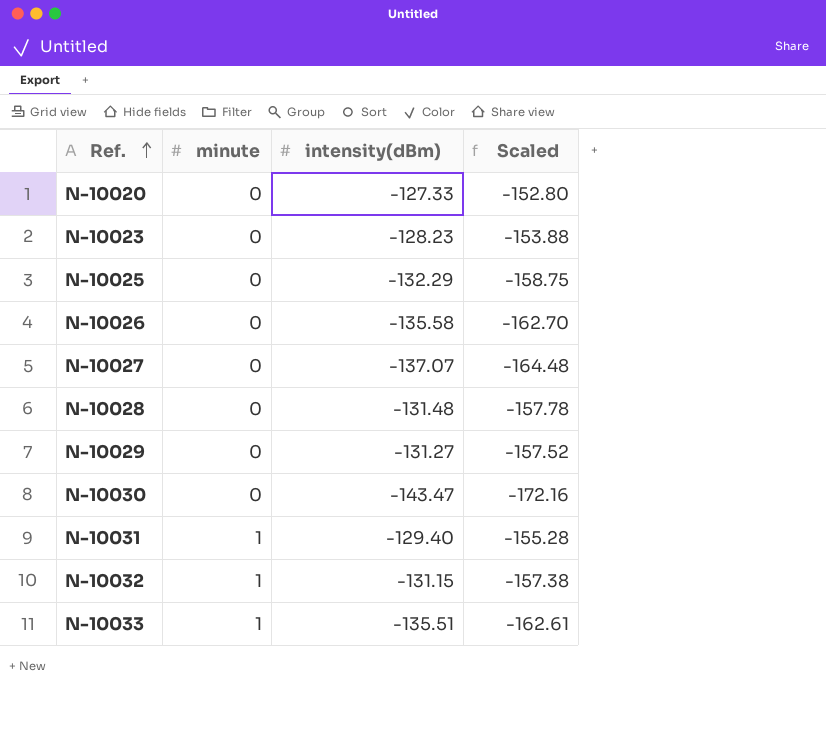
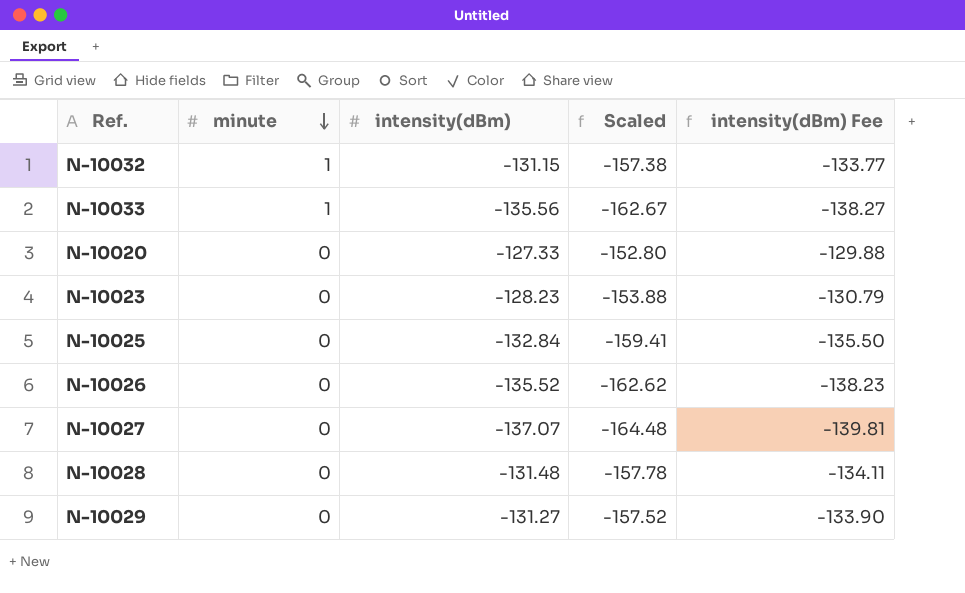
row order: Ref. ascending -> minute descending
column intensity(dBm) Fee | formula: none -> [intensity(dBm)] * 1.02
row N-10030: 0 | -143.47 | -172.16 -> none
row N-10031: 1 | -129.40 | -155.28 -> none
N-10033 | intensity(dBm): -135.51 -> -135.56
N-10033 | Scaled: -162.61 -> -162.67
N-10025 | intensity(dBm): -132.29 -> -132.84
N-10025 | Scaled: -158.75 -> -159.41
N-10026 | intensity(dBm): -135.58 -> -135.52
N-10026 | Scaled: -162.70 -> -162.62

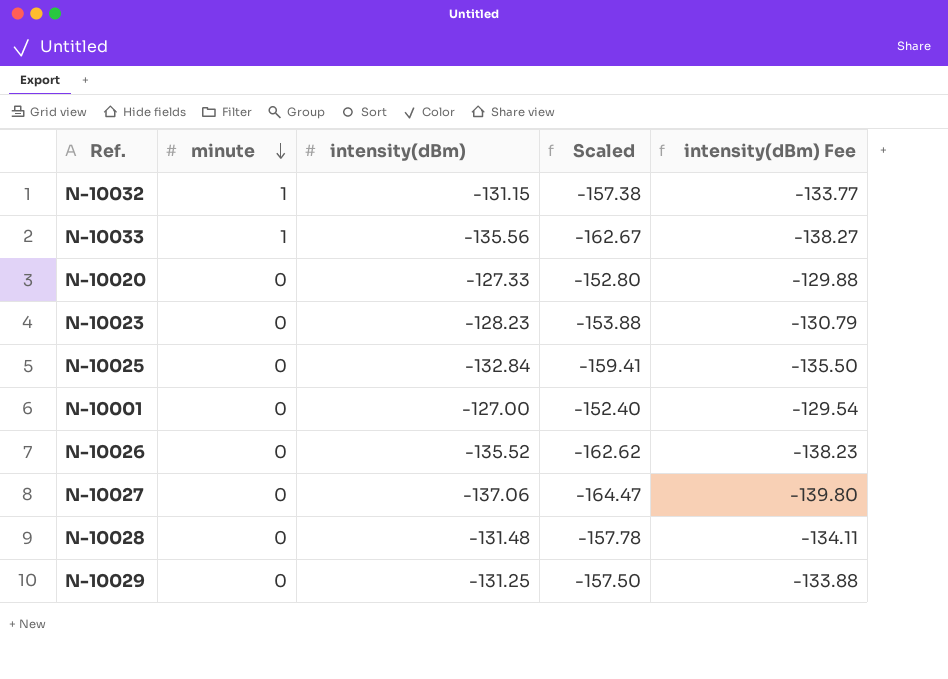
row N-10001: none -> 0 | -127.00 | -152.40 | -129.54
N-10027 | intensity(dBm): -137.07 -> -137.06
N-10027 | Scaled: -164.48 -> -164.47
N-10027 | intensity(dBm) Fee: -139.81 -> -139.80
N-10029 | intensity(dBm): -131.27 -> -131.25
N-10029 | Scaled: -157.52 -> -157.50
N-10029 | intensity(dBm) Fee: -133.90 -> -133.88

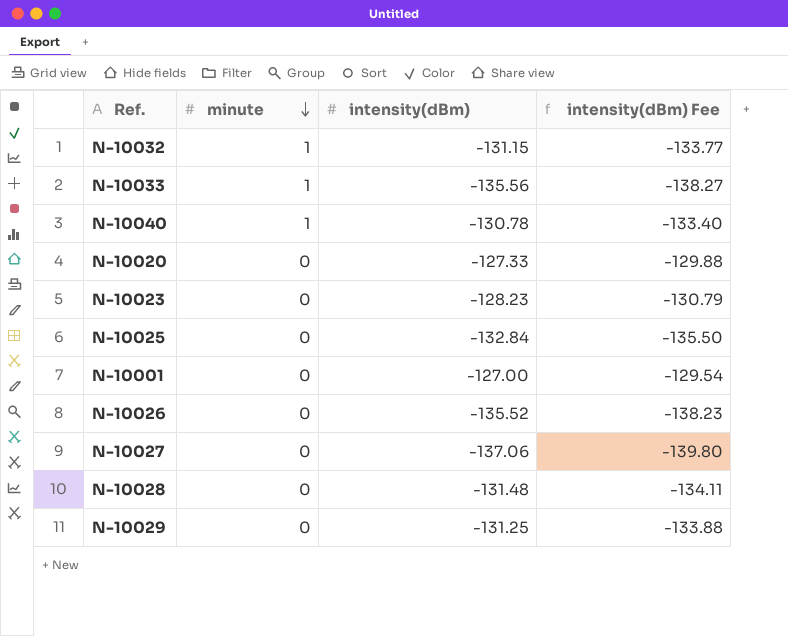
column Scaled | formula: [intensity(dBm)] * 1.2 -> none
row N-10040: none -> 1 | -130.78 | -133.40

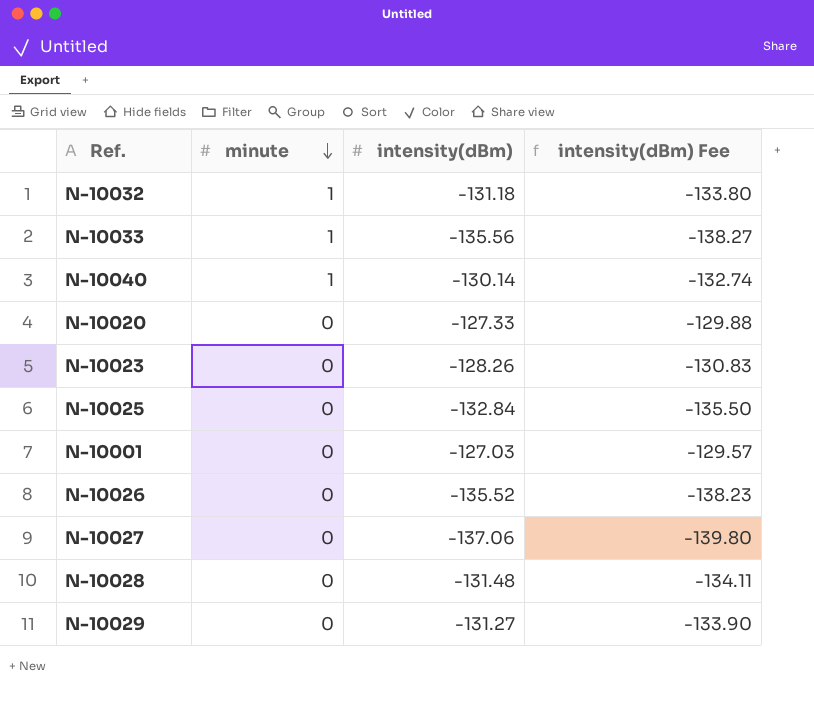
N-10032 | intensity(dBm): -131.15 -> -131.18
N-10032 | intensity(dBm) Fee: -133.77 -> -133.80
N-10040 | intensity(dBm): -130.78 -> -130.14
N-10040 | intensity(dBm) Fee: -133.40 -> -132.74
N-10023 | intensity(dBm): -128.23 -> -128.26
N-10023 | intensity(dBm) Fee: -130.79 -> -130.83
N-10001 | intensity(dBm): -127.00 -> -127.03
N-10001 | intensity(dBm) Fee: -129.54 -> -129.57
N-10029 | intensity(dBm): -131.25 -> -131.27
N-10029 | intensity(dBm) Fee: -133.88 -> -133.90

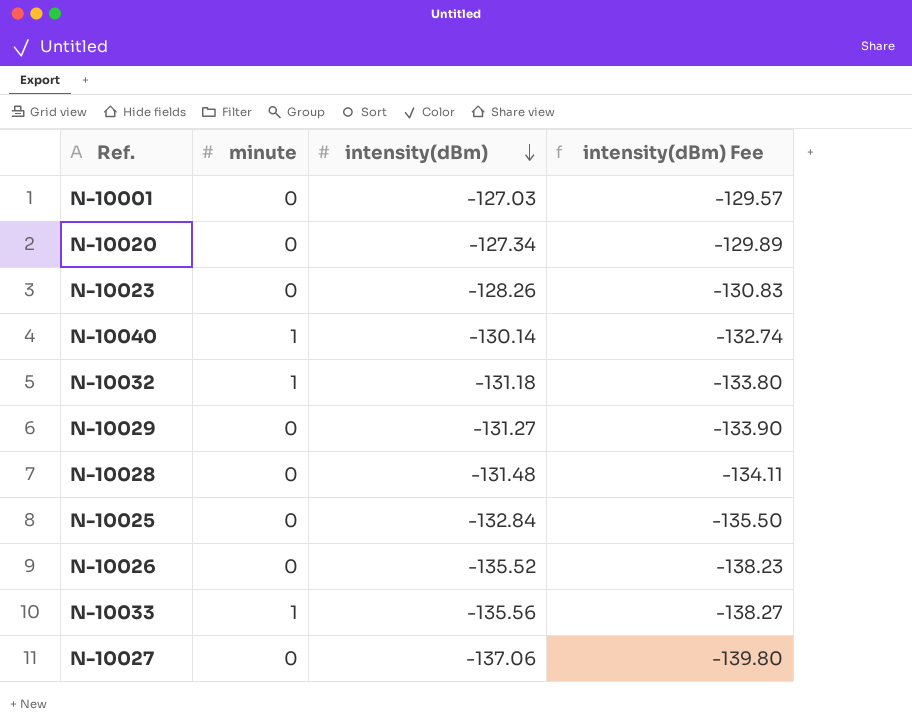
row order: minute descending -> intensity(dBm) descending
N-10020 | intensity(dBm): -127.33 -> -127.34
N-10020 | intensity(dBm) Fee: -129.88 -> -129.89

